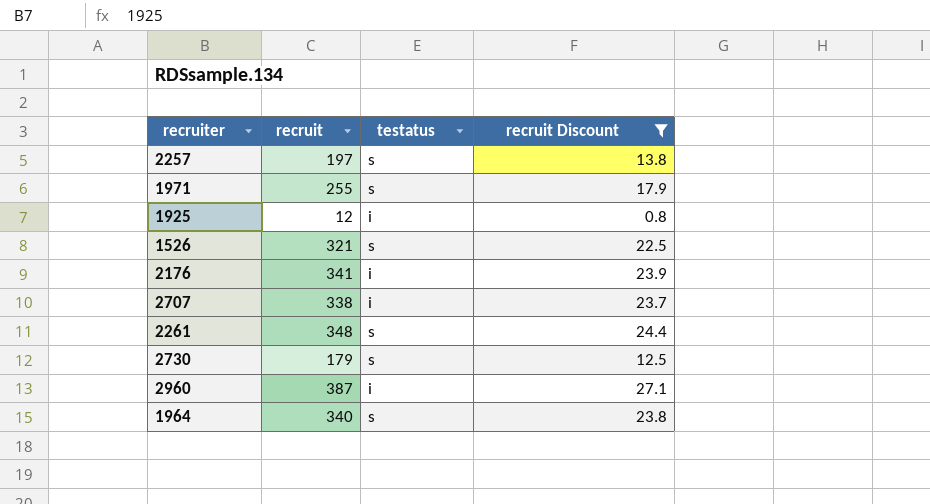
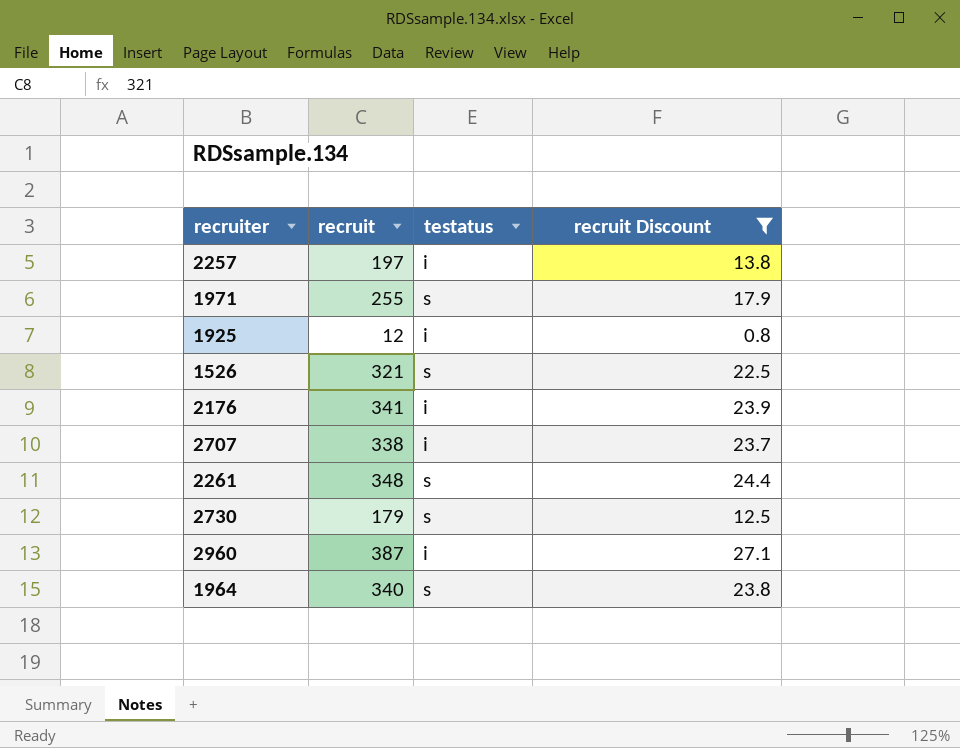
2257 | testatus: s -> i

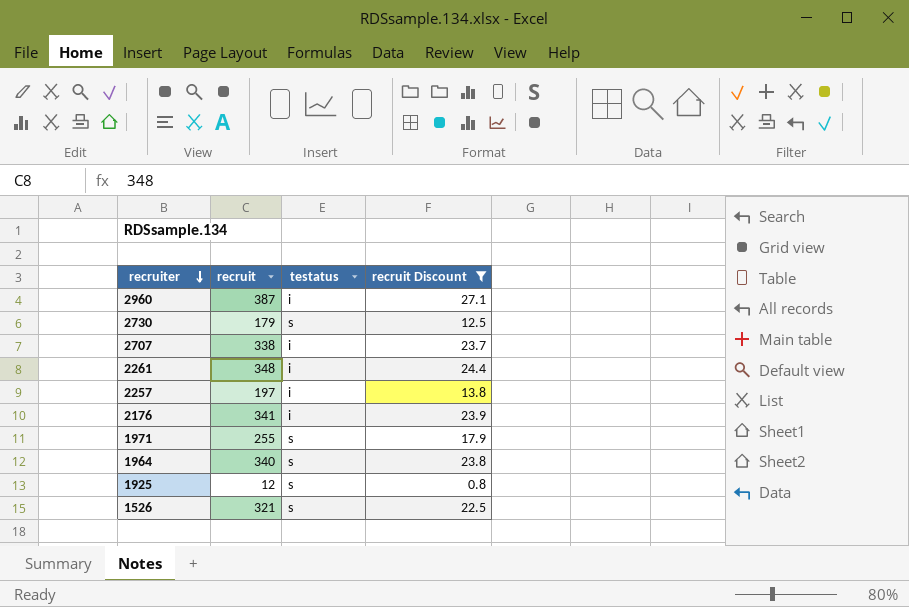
row order: none -> recruiter descending
2261 | testatus: s -> i
1925 | testatus: i -> s

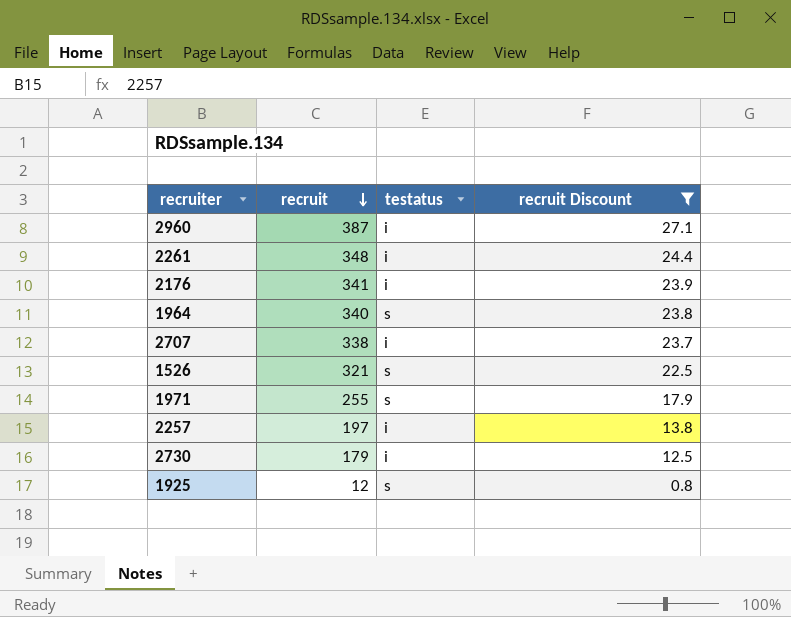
row order: recruiter descending -> recruit descending
2730 | testatus: s -> i

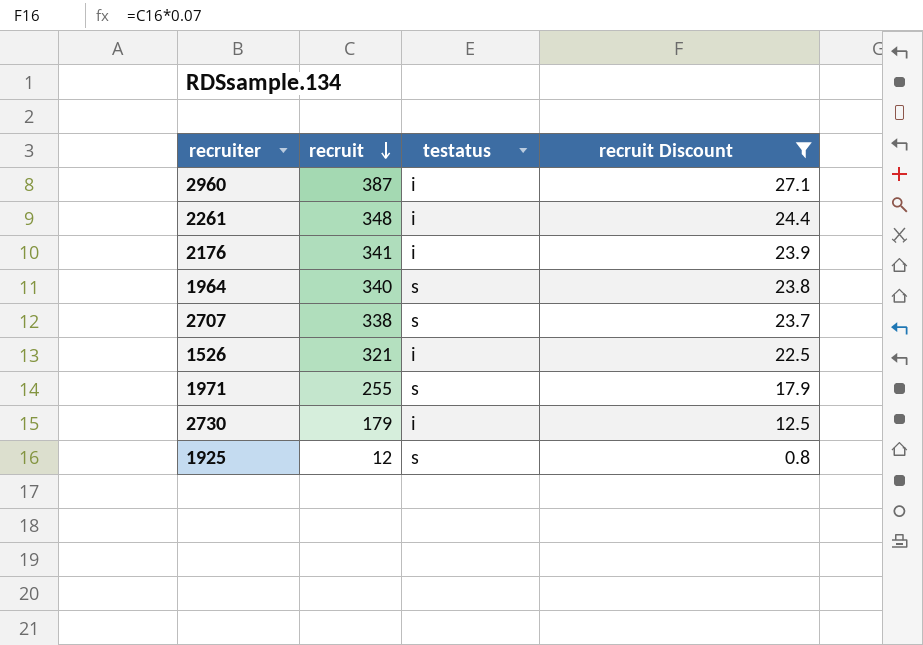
row 2257: 197 | i | 13.8 -> none
2707 | testatus: i -> s
1526 | testatus: s -> i

